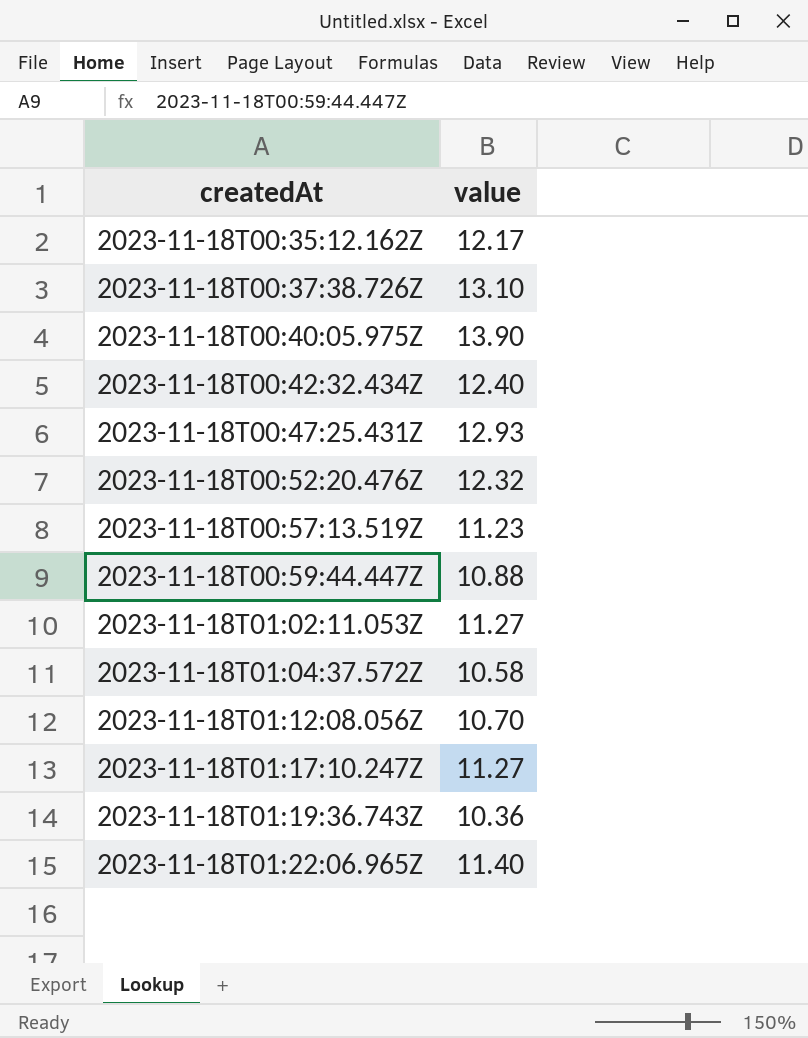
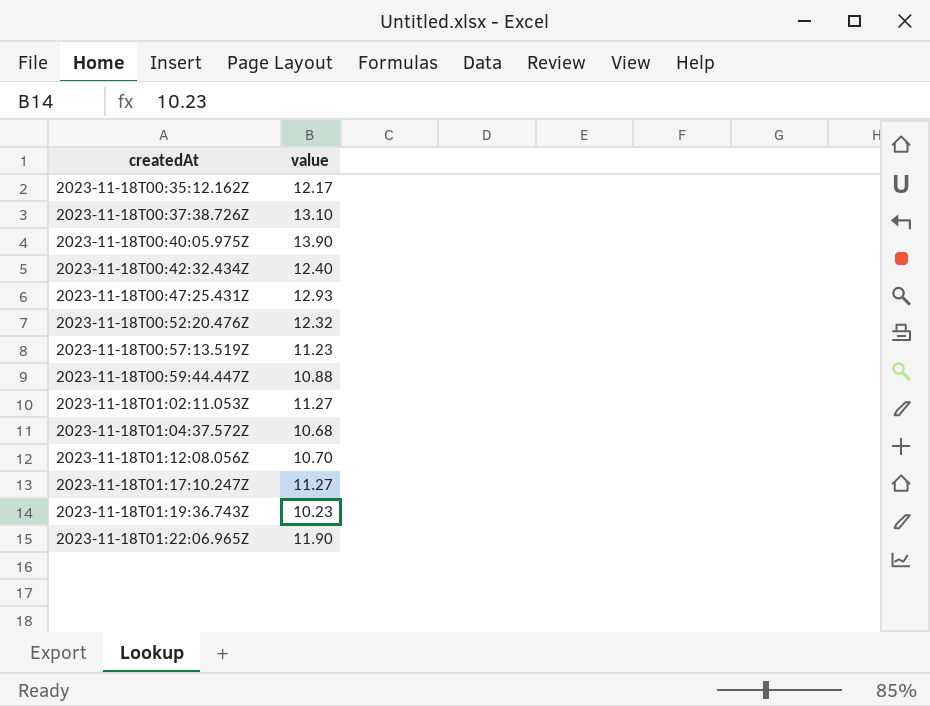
2023-11-18T01:04:37.572Z | value: 10.58 -> 10.68
2023-11-18T01:19:36.743Z | value: 10.36 -> 10.23
2023-11-18T01:22:06.965Z | value: 11.40 -> 11.90

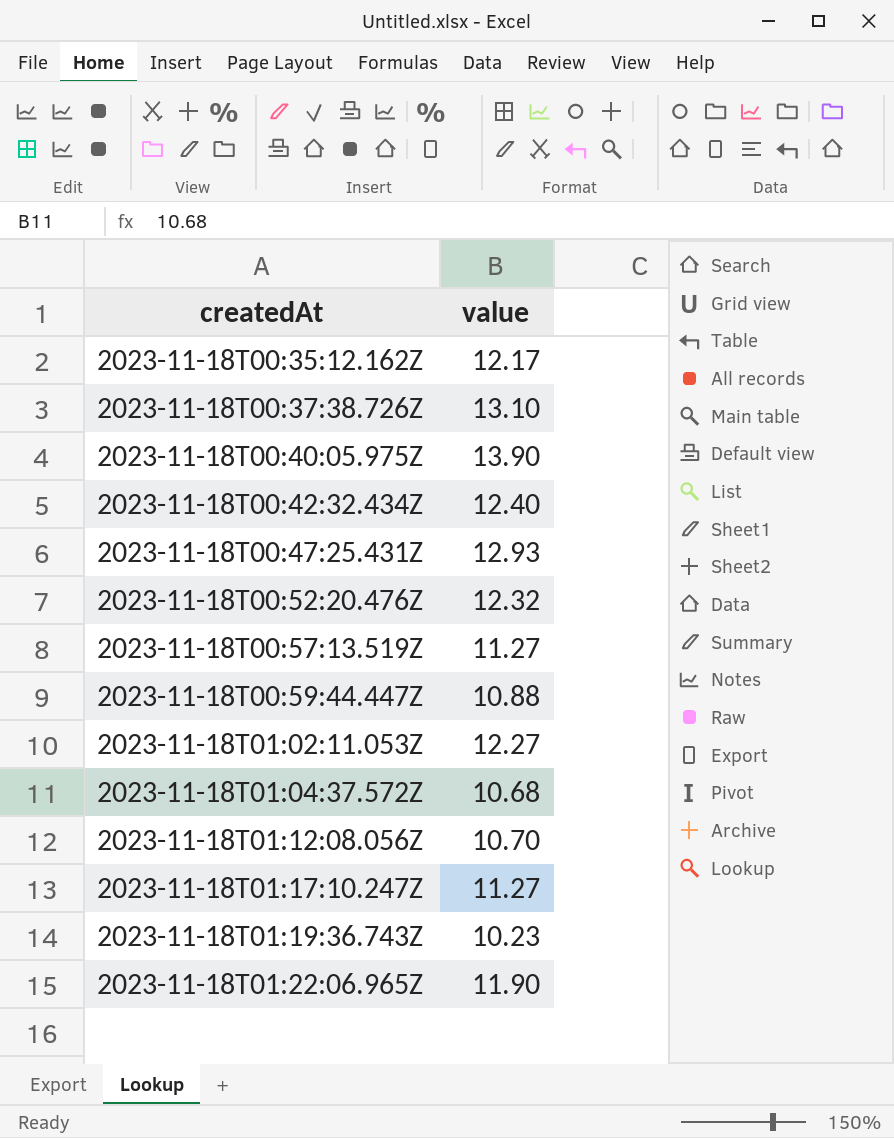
2023-11-18T00:57:13.519Z | value: 11.23 -> 11.27
2023-11-18T01:02:11.053Z | value: 11.27 -> 12.27

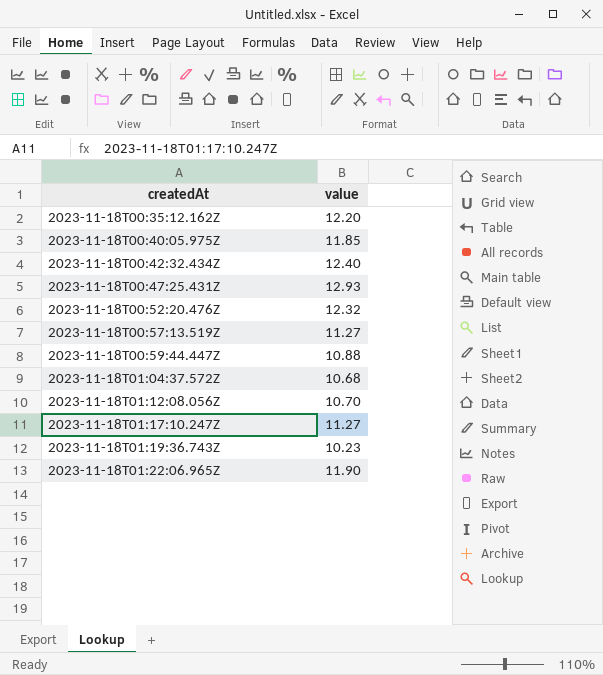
row 2023-11-18T00:37:38.726Z: 13.10 -> none
row 2023-11-18T01:02:11.053Z: 12.27 -> none
2023-11-18T00:35:12.162Z | value: 12.17 -> 12.20
2023-11-18T00:40:05.975Z | value: 13.90 -> 11.85

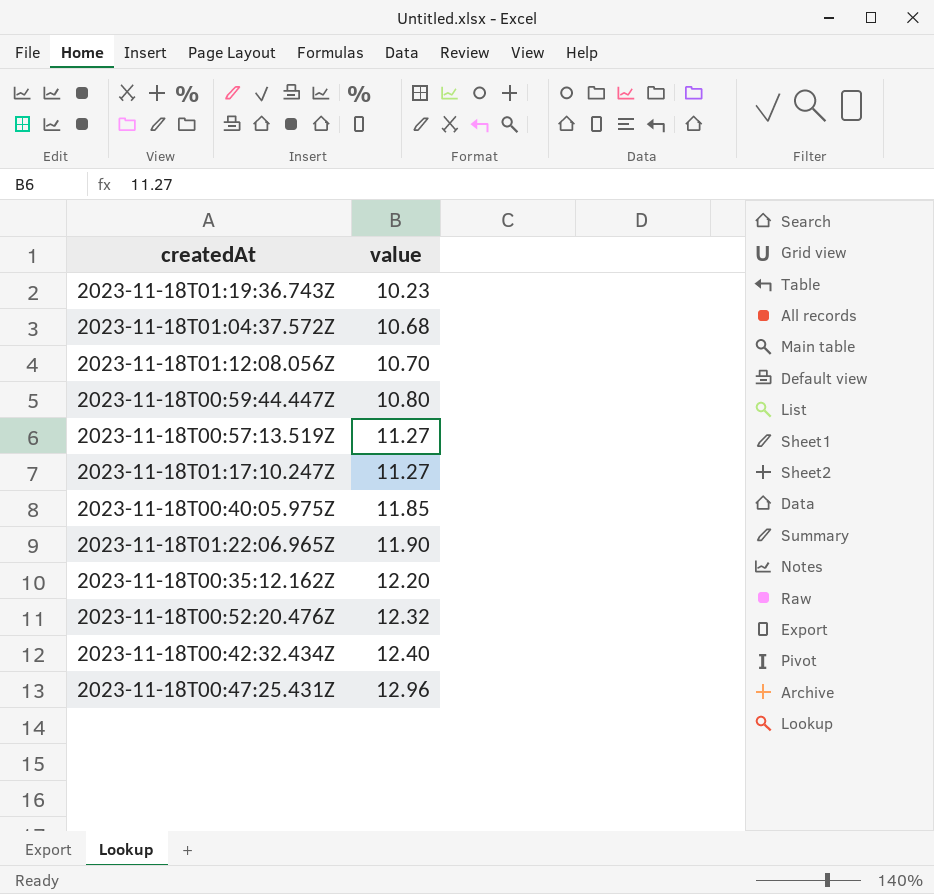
row order: createdAt ascending -> value ascending
2023-11-18T00:59:44.447Z | value: 10.88 -> 10.80
2023-11-18T00:47:25.431Z | value: 12.93 -> 12.96

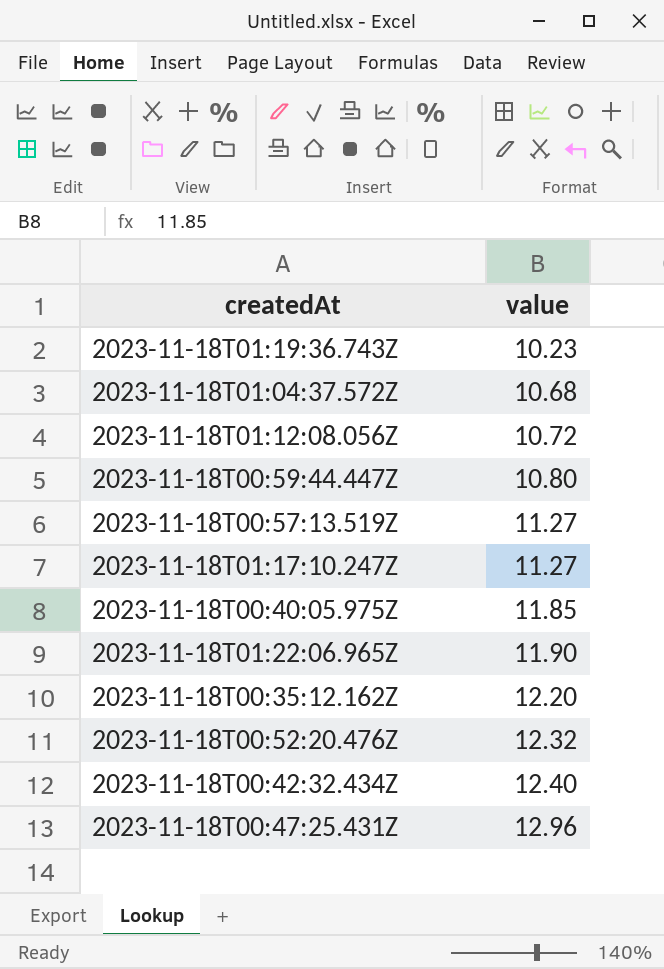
2023-11-18T01:12:08.056Z | value: 10.70 -> 10.72

